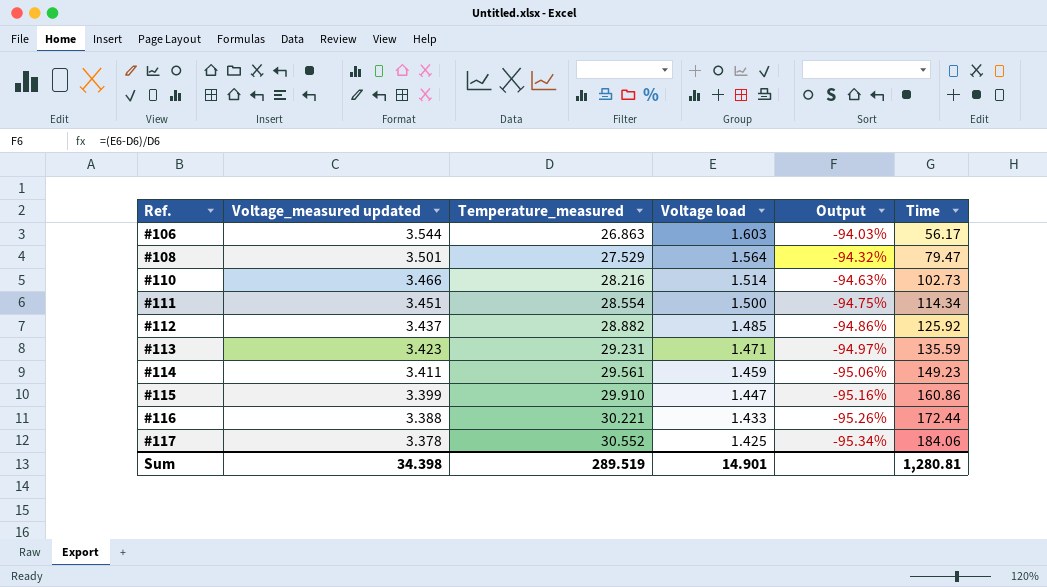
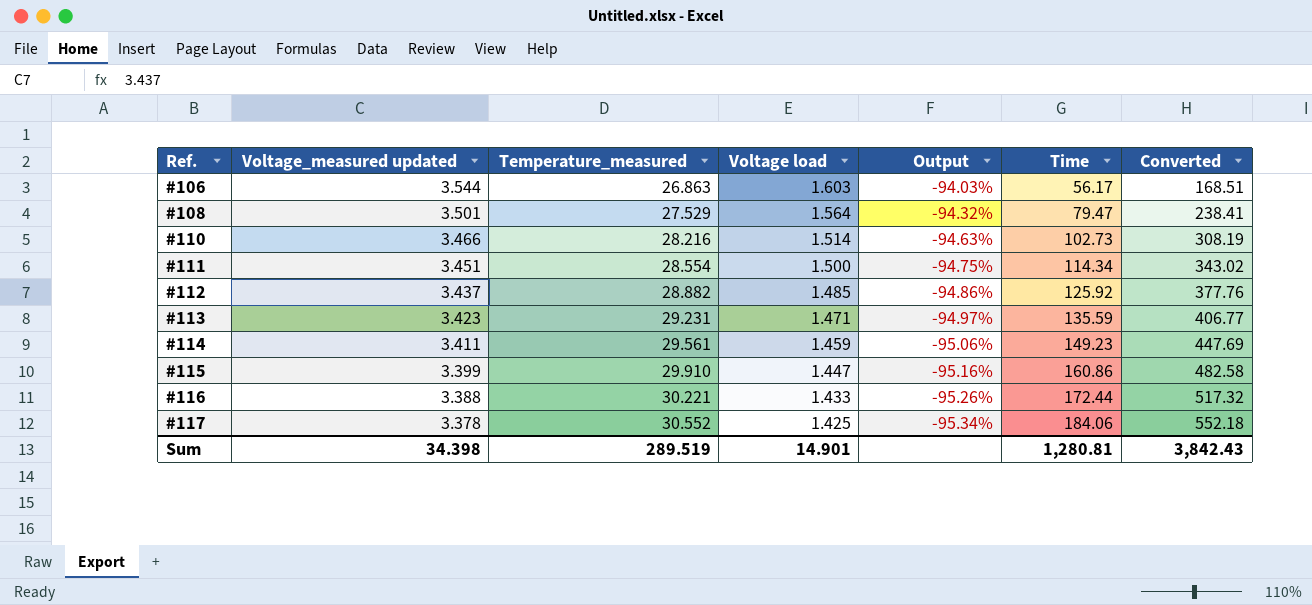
column Converted | formula: none -> [Time] * 3

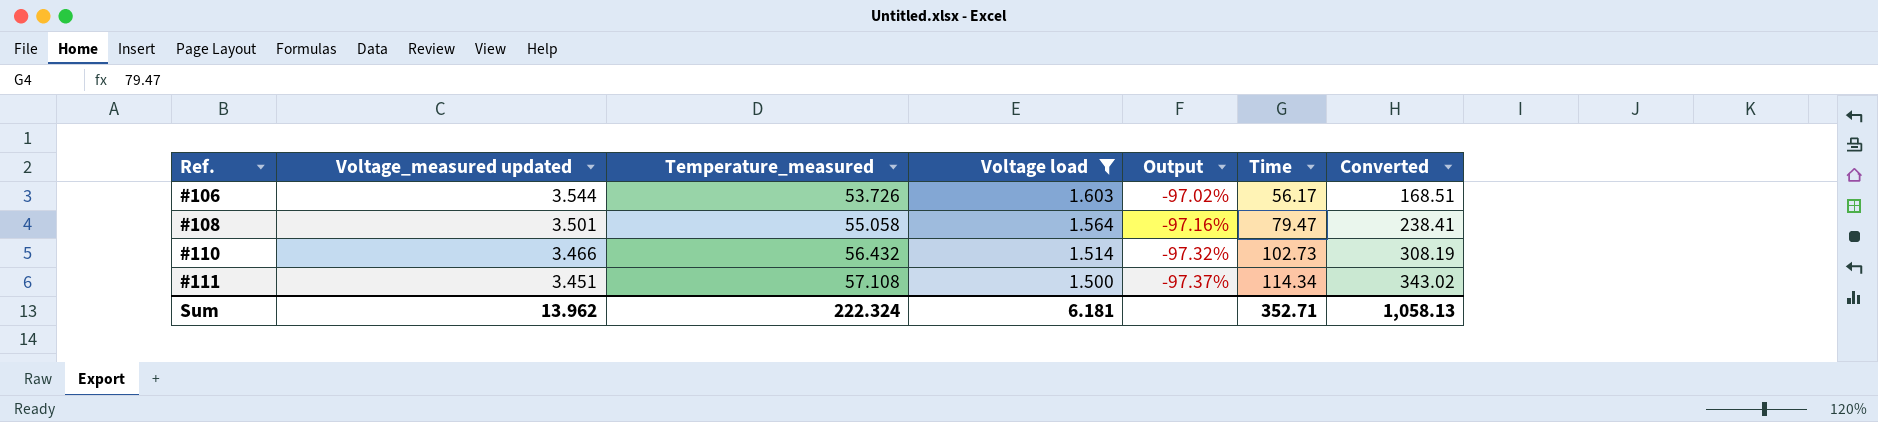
filter: none -> Voltage load >= 1.500
#106 | Temperature_measured: 26.863 -> 53.726
#106 | Output: -94.03% -> -97.02%
#108 | Temperature_measured: 27.529 -> 55.058
#108 | Output: -94.32% -> -97.16%
#110 | Temperature_measured: 28.216 -> 56.432
#110 | Output: -94.63% -> -97.32%
#111 | Temperature_measured: 28.554 -> 57.108
#111 | Output: -94.75% -> -97.37%
Sum | Voltage_measured updated: 34.398 -> 13.962
Sum | Temperature_measured: 289.519 -> 222.324
Sum | Voltage load: 14.901 -> 6.181
Sum | Time: 1,280.81 -> 352.71
Sum | Converted: 3,842.43 -> 1,058.13

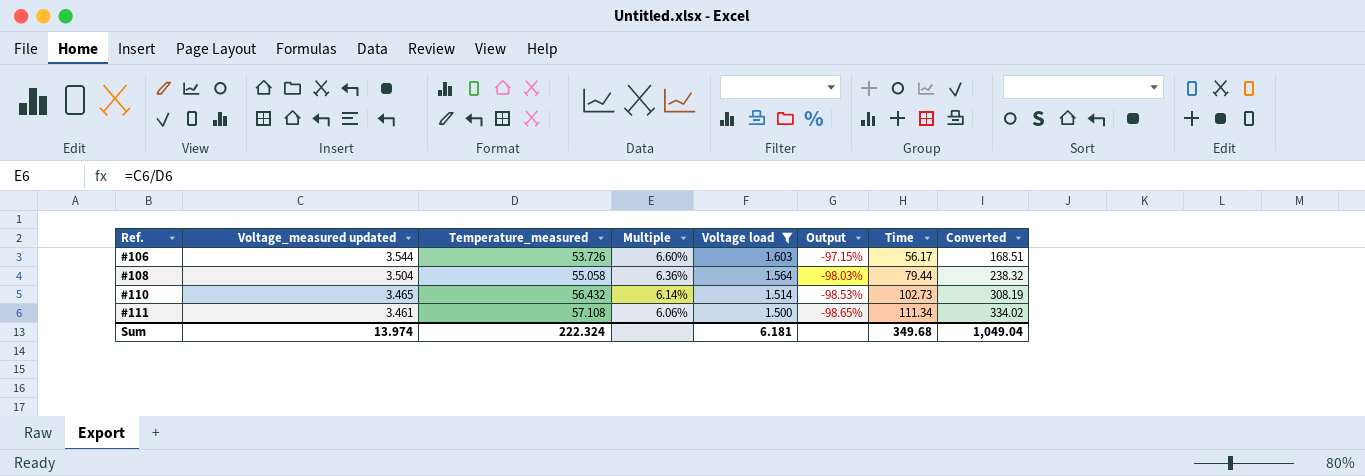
column Multiple | formula: none -> [Voltage_measured updated] / [Temperature_measured]
column Output | formula: ([Voltage load] - [Temperature_measured]) / [Temperature_measured] -> ([Voltage load] - [Time]) / [Time]
#108 | Voltage_measured updated: 3.501 -> 3.504
#108 | Time: 79.47 -> 79.44
#108 | Converted: 238.41 -> 238.32
#110 | Voltage_measured updated: 3.466 -> 3.465
#111 | Voltage_measured updated: 3.451 -> 3.461
#111 | Time: 114.34 -> 111.34
#111 | Converted: 343.02 -> 334.02
Sum | Voltage_measured updated: 13.962 -> 13.974
Sum | Time: 352.71 -> 349.68
Sum | Converted: 1,058.13 -> 1,049.04

